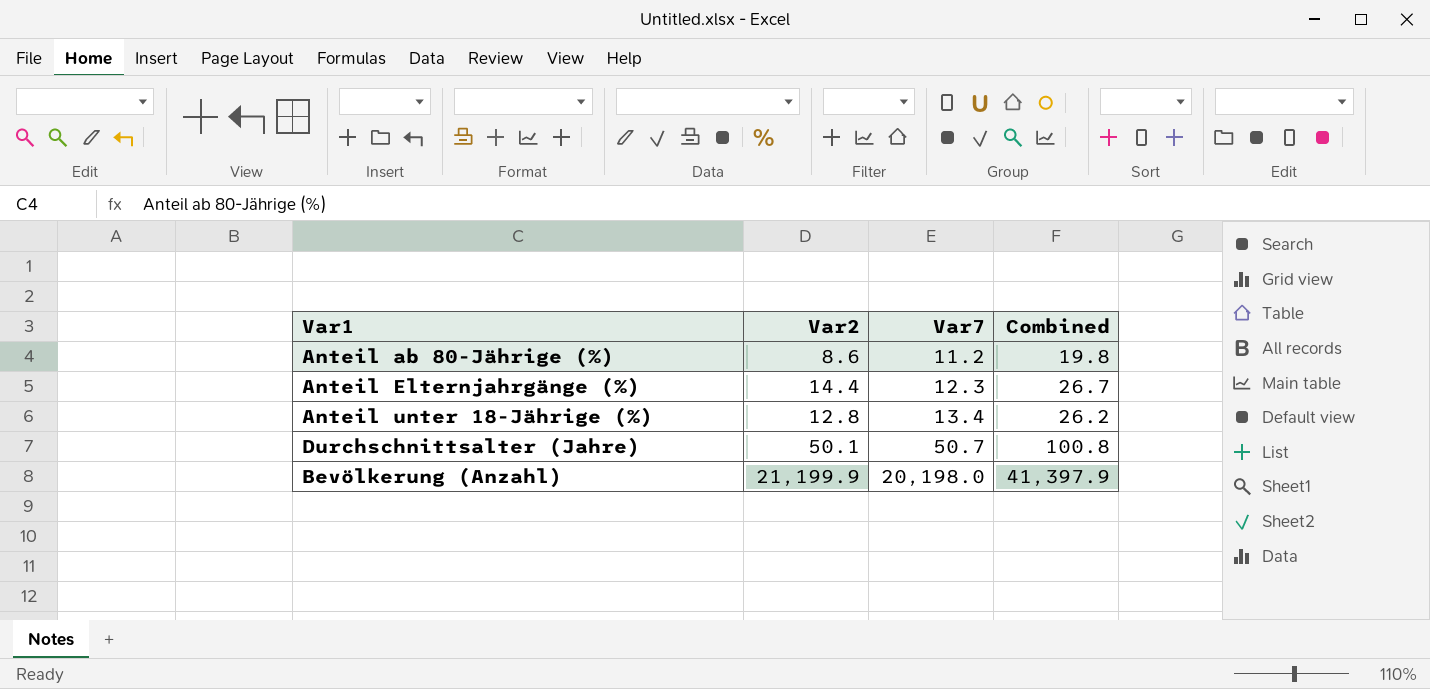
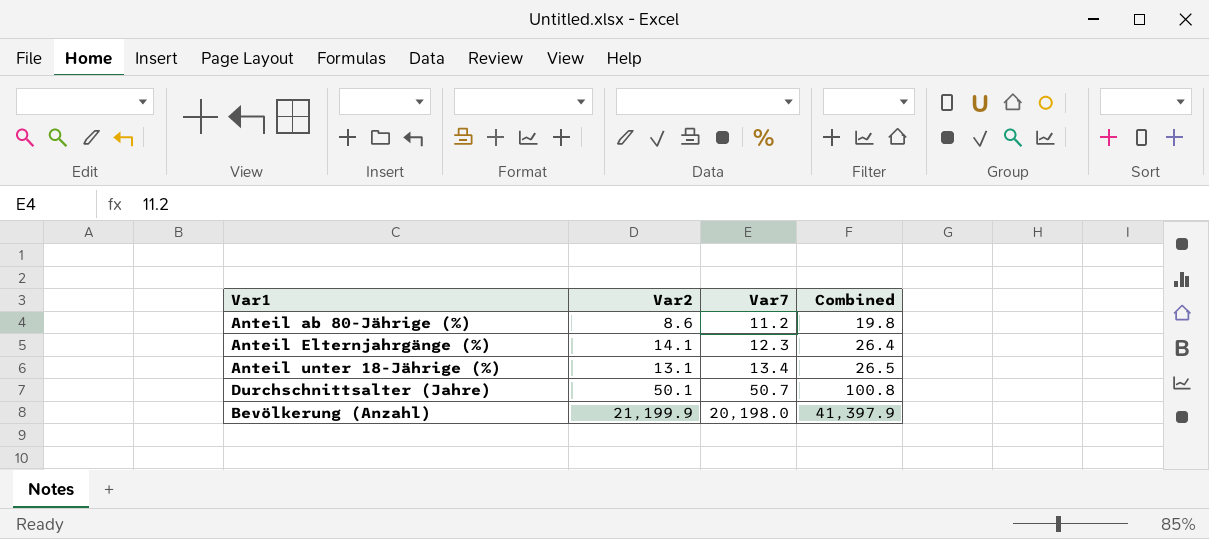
Anteil Elternjahrgänge (%) | Var2: 14.4 -> 14.1
Anteil Elternjahrgänge (%) | Combined: 26.7 -> 26.4
Anteil unter 18-Jährige (%) | Var2: 12.8 -> 13.1
Anteil unter 18-Jährige (%) | Combined: 26.2 -> 26.5

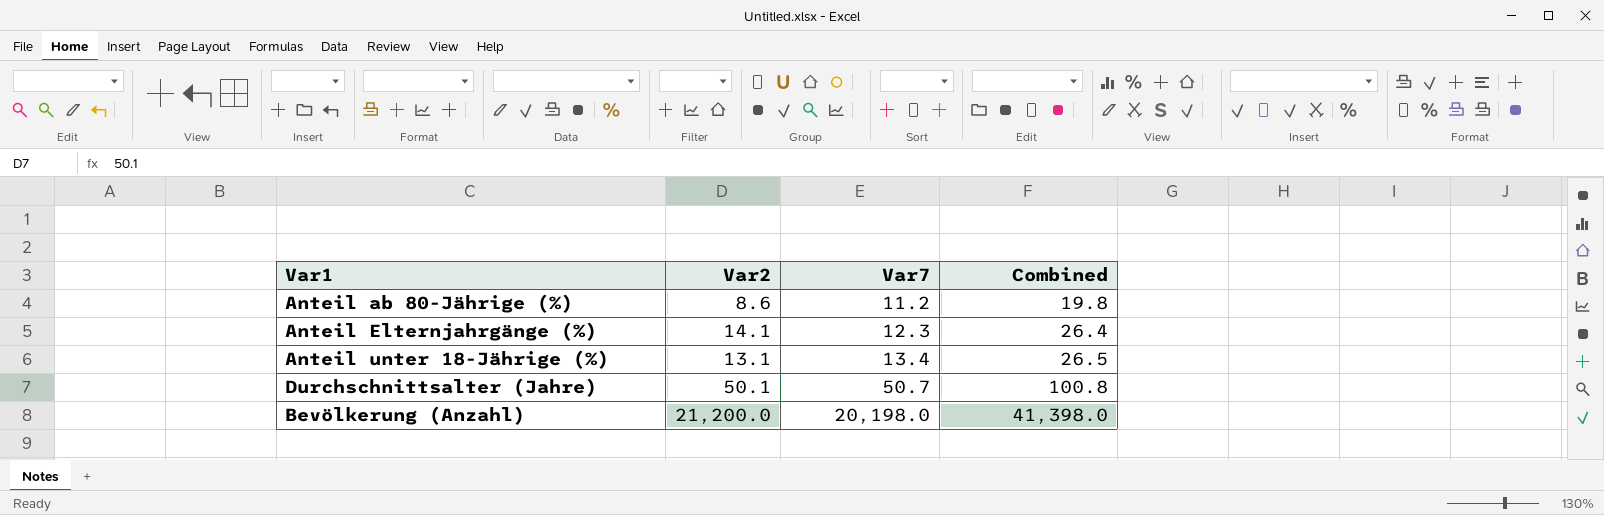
Bevölkerung (Anzahl) | Var2: 21,199.9 -> 21,200.0
Bevölkerung (Anzahl) | Combined: 41,397.9 -> 41,398.0

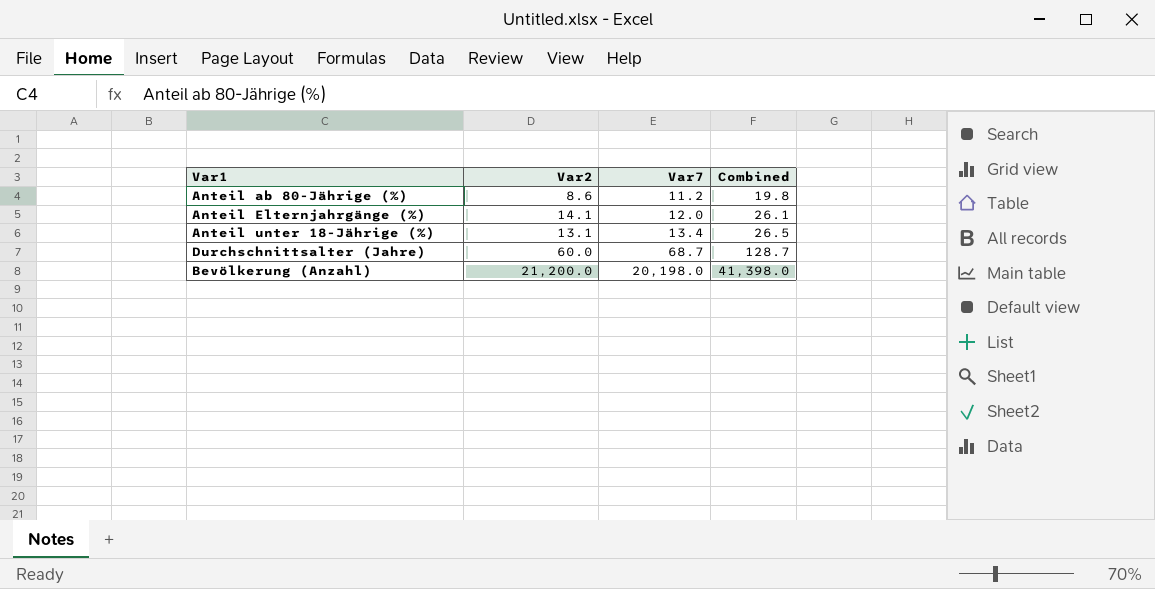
Anteil Elternjahrgänge (%) | Var7: 12.3 -> 12.0
Anteil Elternjahrgänge (%) | Combined: 26.4 -> 26.1
Durchschnittsalter (Jahre) | Var2: 50.1 -> 60.0
Durchschnittsalter (Jahre) | Var7: 50.7 -> 68.7
Durchschnittsalter (Jahre) | Combined: 100.8 -> 128.7

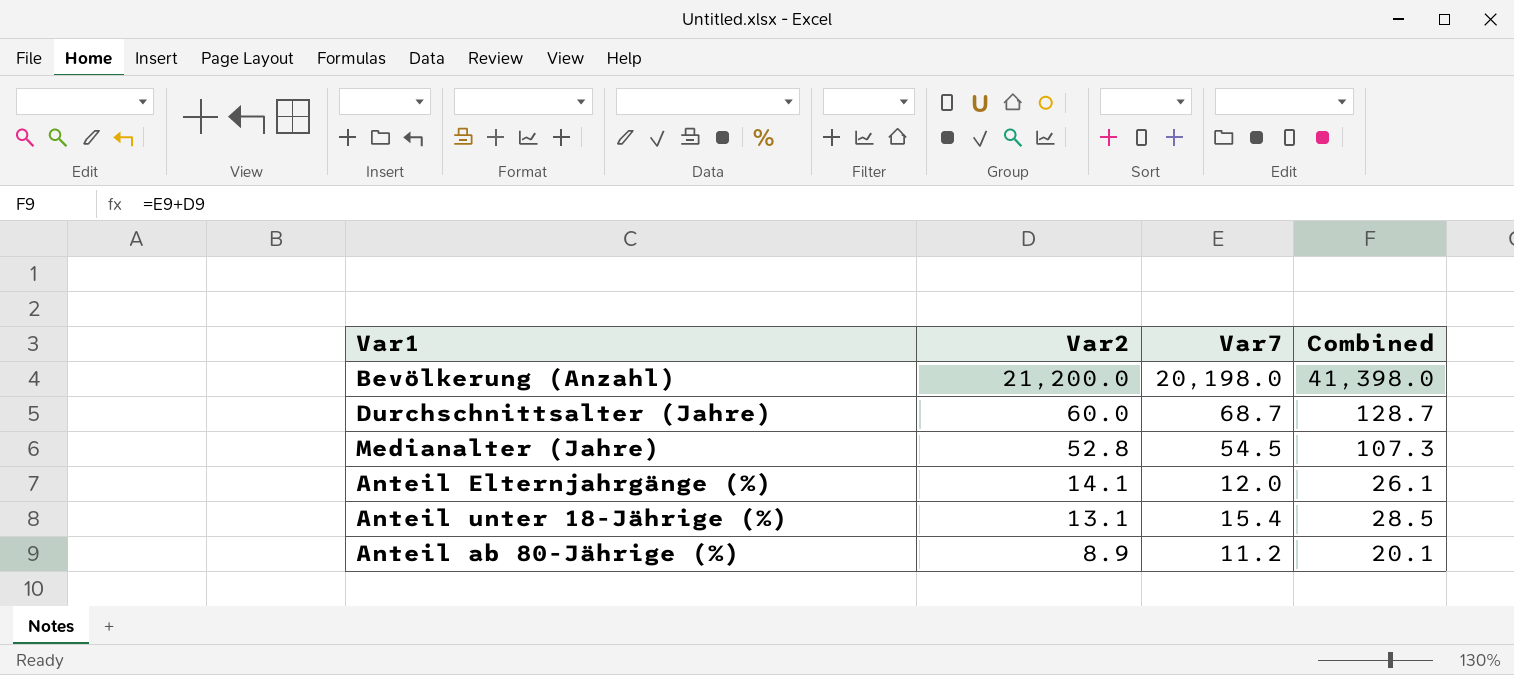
row order: Var7 ascending -> Var2 descending
row Medianalter (Jahre): none -> 52.8 | 54.5 | 107.3
Anteil unter 18-Jährige (%) | Var7: 13.4 -> 15.4
Anteil unter 18-Jährige (%) | Combined: 26.5 -> 28.5
Anteil ab 80-Jährige (%) | Var2: 8.6 -> 8.9
Anteil ab 80-Jährige (%) | Combined: 19.8 -> 20.1

